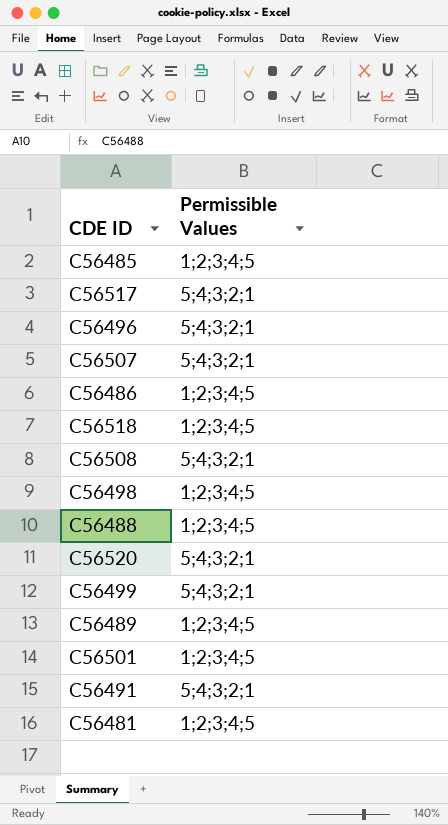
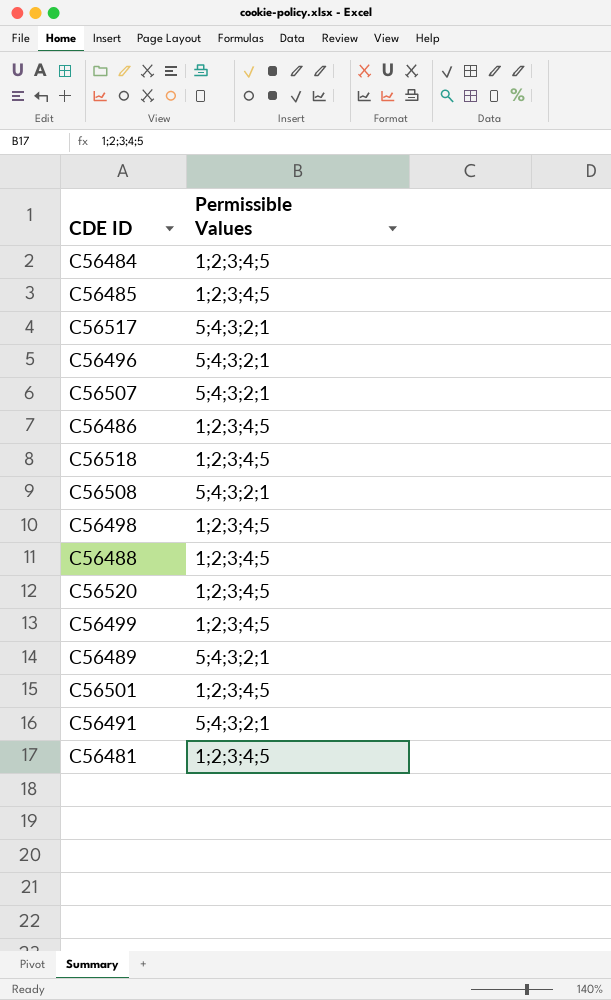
row C56484: none -> 1;2;3;4;5
C56520 | Permissible Values: 5;4;3;2;1 -> 1;2;3;4;5
C56499 | Permissible Values: 5;4;3;2;1 -> 1;2;3;4;5
C56489 | Permissible Values: 1;2;3;4;5 -> 5;4;3;2;1

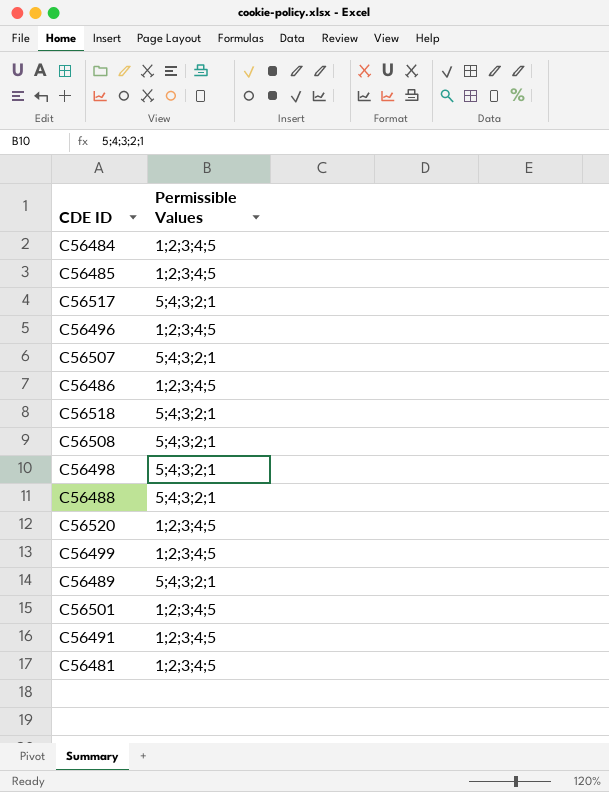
C56496 | Permissible Values: 5;4;3;2;1 -> 1;2;3;4;5
C56518 | Permissible Values: 1;2;3;4;5 -> 5;4;3;2;1
C56498 | Permissible Values: 1;2;3;4;5 -> 5;4;3;2;1
C56488 | Permissible Values: 1;2;3;4;5 -> 5;4;3;2;1
C56491 | Permissible Values: 5;4;3;2;1 -> 1;2;3;4;5

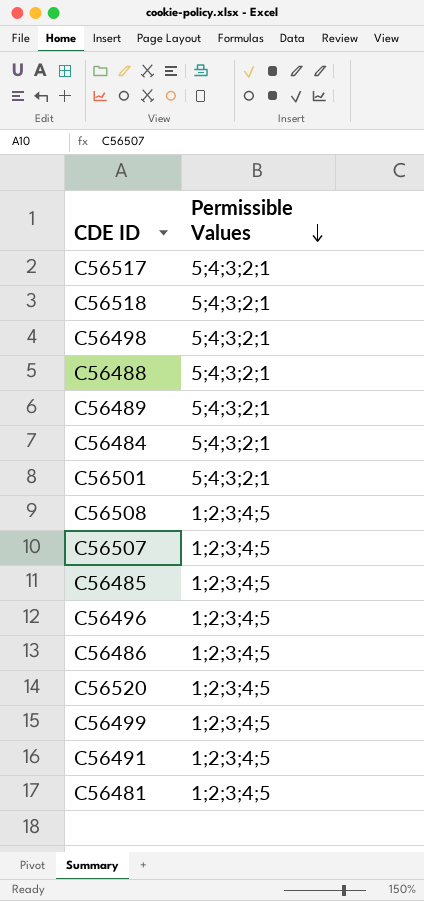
row order: none -> Permissible Values descending
C56484 | Permissible Values: 1;2;3;4;5 -> 5;4;3;2;1
C56501 | Permissible Values: 1;2;3;4;5 -> 5;4;3;2;1
C56508 | Permissible Values: 5;4;3;2;1 -> 1;2;3;4;5
C56507 | Permissible Values: 5;4;3;2;1 -> 1;2;3;4;5

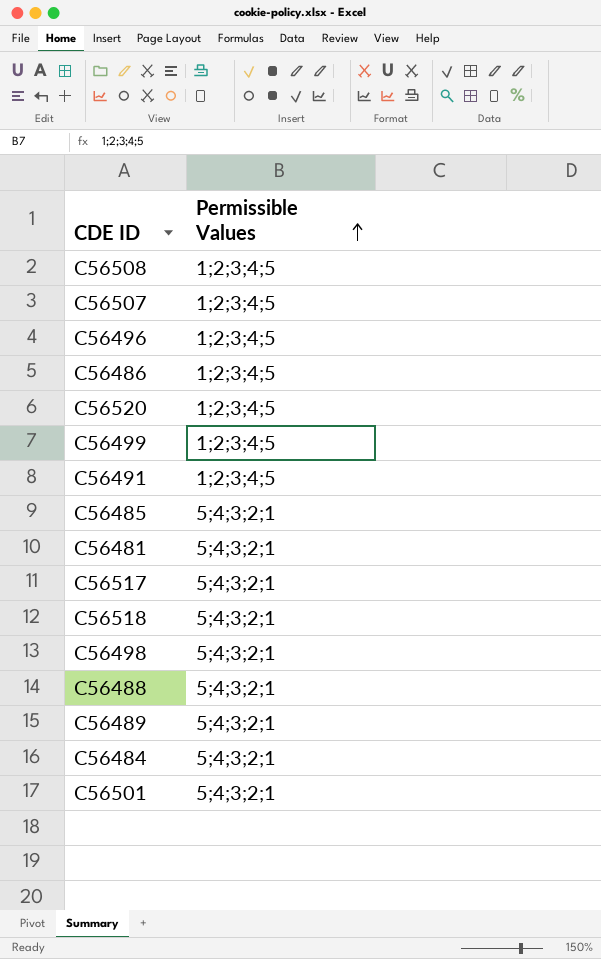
row order: Permissible Values descending -> Permissible Values ascending
C56485 | Permissible Values: 1;2;3;4;5 -> 5;4;3;2;1
C56481 | Permissible Values: 1;2;3;4;5 -> 5;4;3;2;1

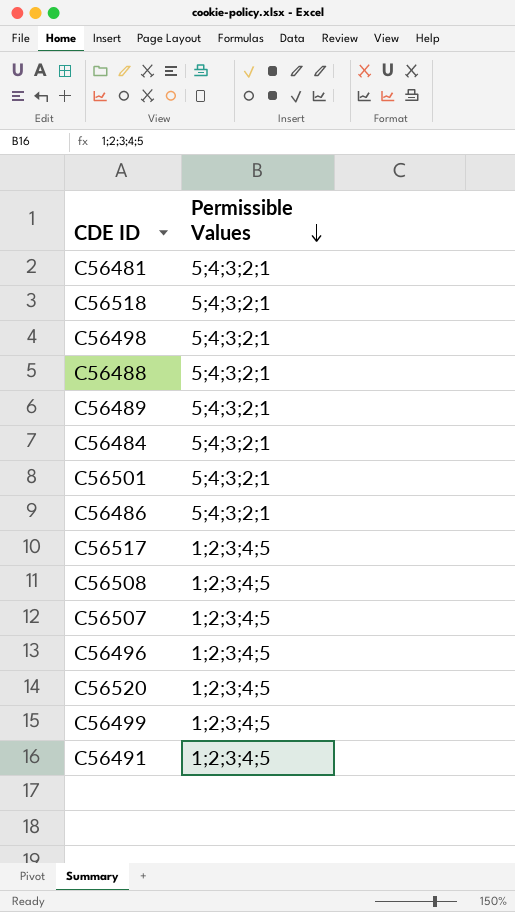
row order: Permissible Values ascending -> Permissible Values descending
row C56485: 5;4;3;2;1 -> none
C56486 | Permissible Values: 1;2;3;4;5 -> 5;4;3;2;1
C56517 | Permissible Values: 5;4;3;2;1 -> 1;2;3;4;5

